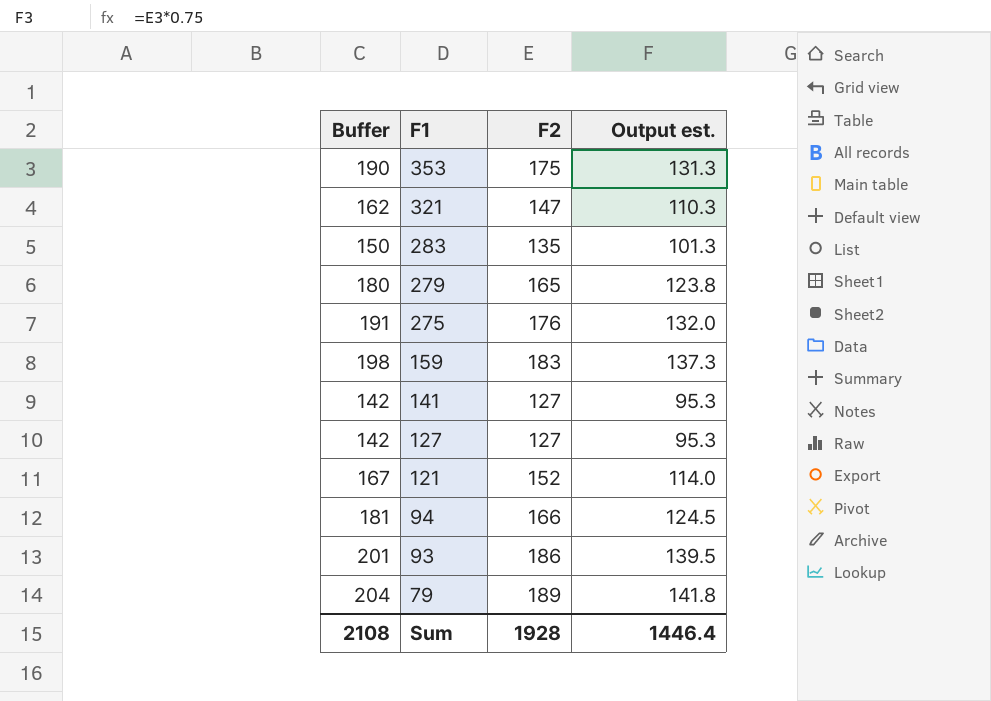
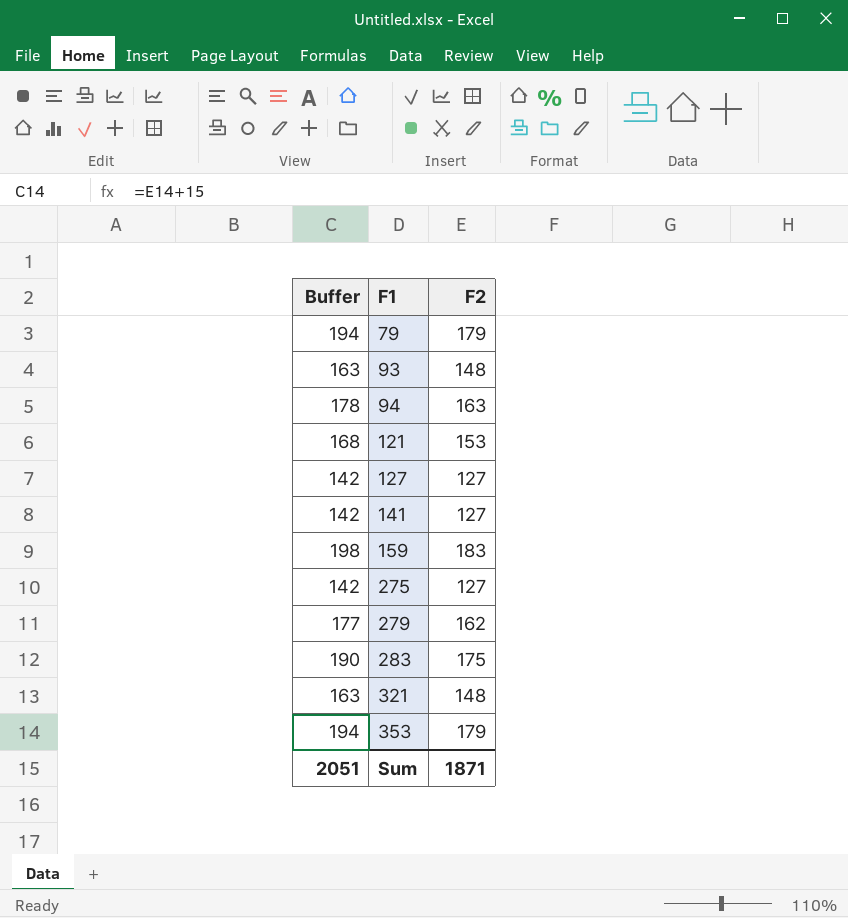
row order: F1 descending -> F1 ascending
column Output est. | formula: [F2] * 0.75 -> none
79 | Buffer: 204 -> 194
79 | F2: 189 -> 179
93 | Buffer: 201 -> 163
93 | F2: 186 -> 148
94 | Buffer: 181 -> 178
94 | F2: 166 -> 163
121 | Buffer: 167 -> 168
121 | F2: 152 -> 153
275 | Buffer: 191 -> 142
275 | F2: 176 -> 127
279 | Buffer: 180 -> 177
279 | F2: 165 -> 162
283 | Buffer: 150 -> 190
283 | F2: 135 -> 175
321 | Buffer: 162 -> 163
321 | F2: 147 -> 148
353 | Buffer: 190 -> 194
353 | F2: 175 -> 179
Sum | Buffer: 2108 -> 2051
Sum | F2: 1928 -> 1871

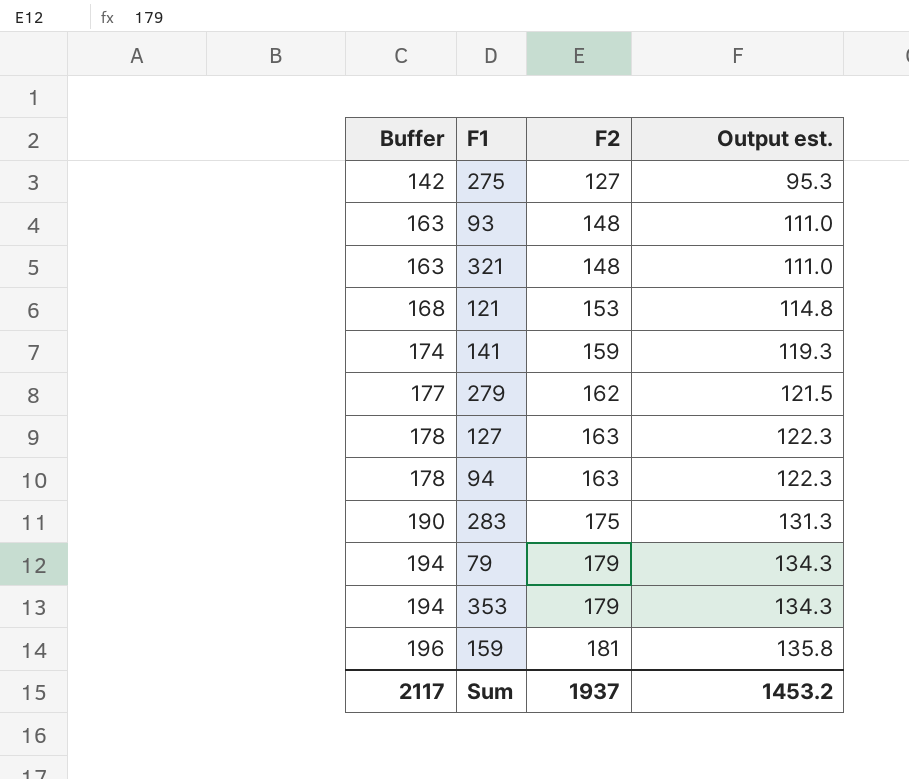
row order: F1 ascending -> Buffer ascending
column Output est. | formula: none -> [F2] * 0.75
141 | Buffer: 142 -> 174
141 | F2: 127 -> 159
127 | Buffer: 142 -> 178
127 | F2: 127 -> 163
159 | Buffer: 198 -> 196
159 | F2: 183 -> 181
Sum | Buffer: 2051 -> 2117
Sum | F2: 1871 -> 1937

